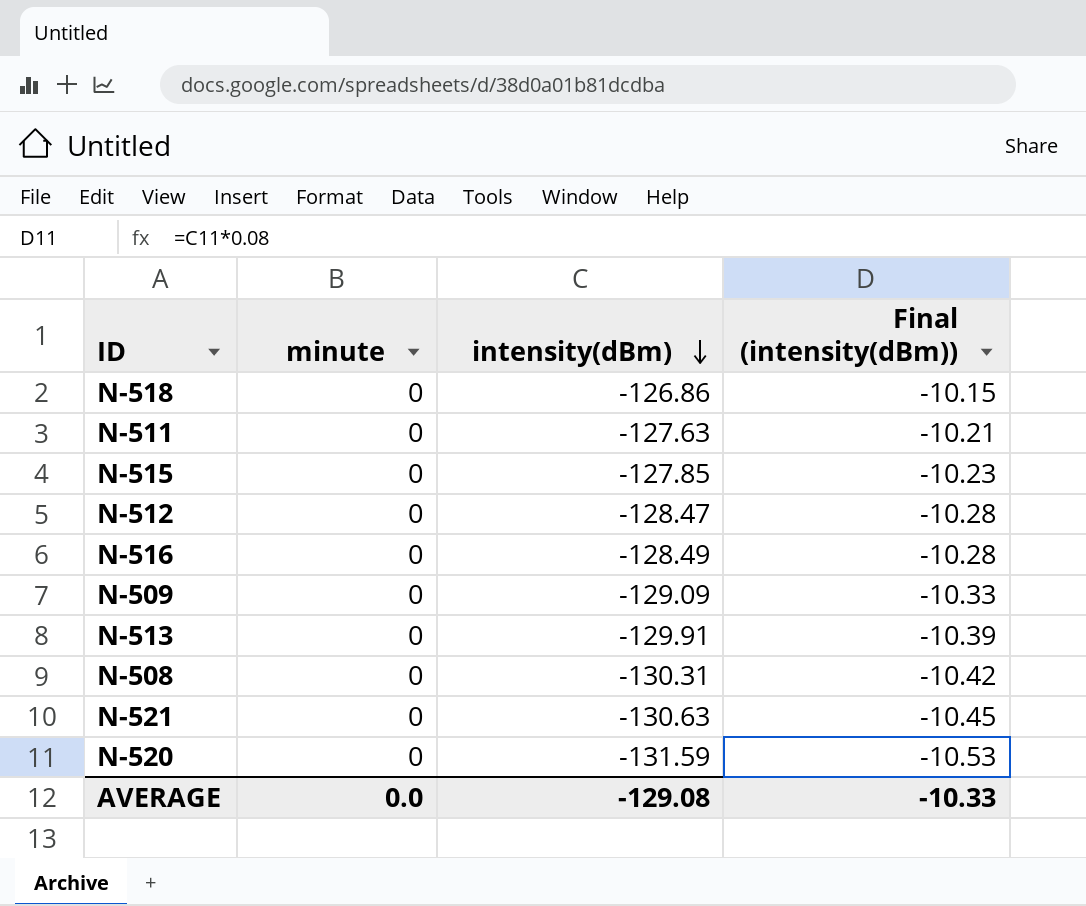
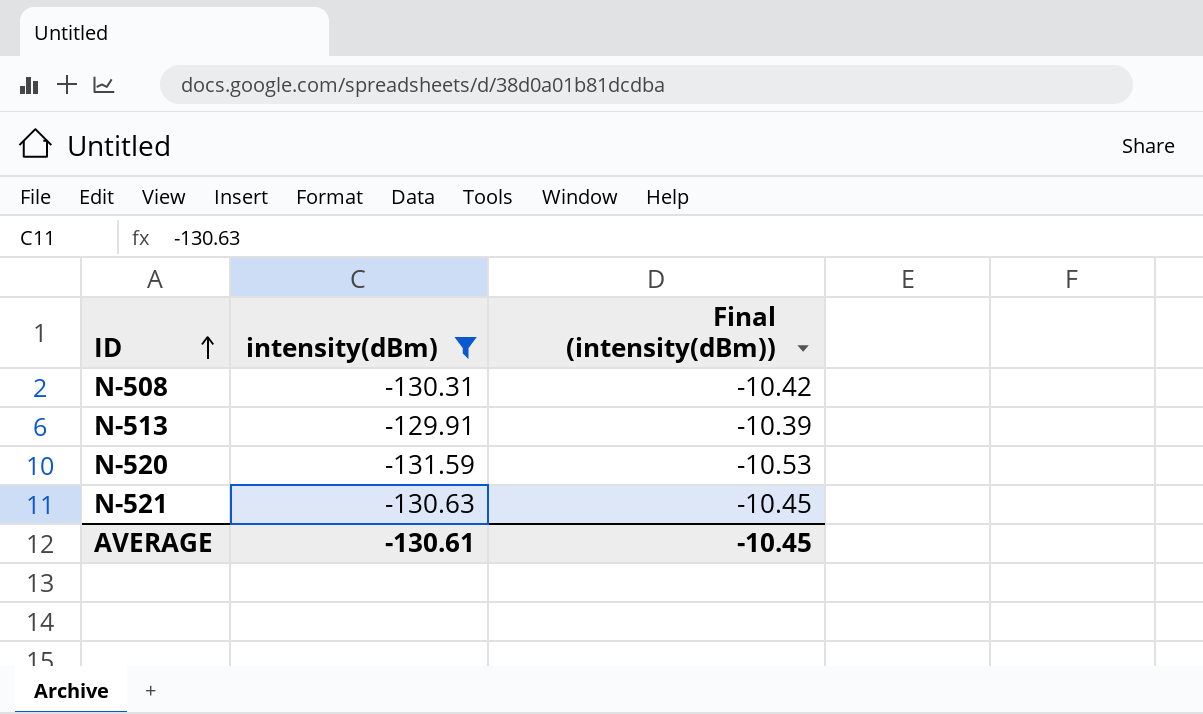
filter: none -> intensity(dBm) <= -129.91
row order: intensity(dBm) descending -> ID ascending
column minute | position: 2 -> none
AVERAGE | intensity(dBm): -129.08 -> -130.61
AVERAGE | Final (intensity(dBm)): -10.33 -> -10.45

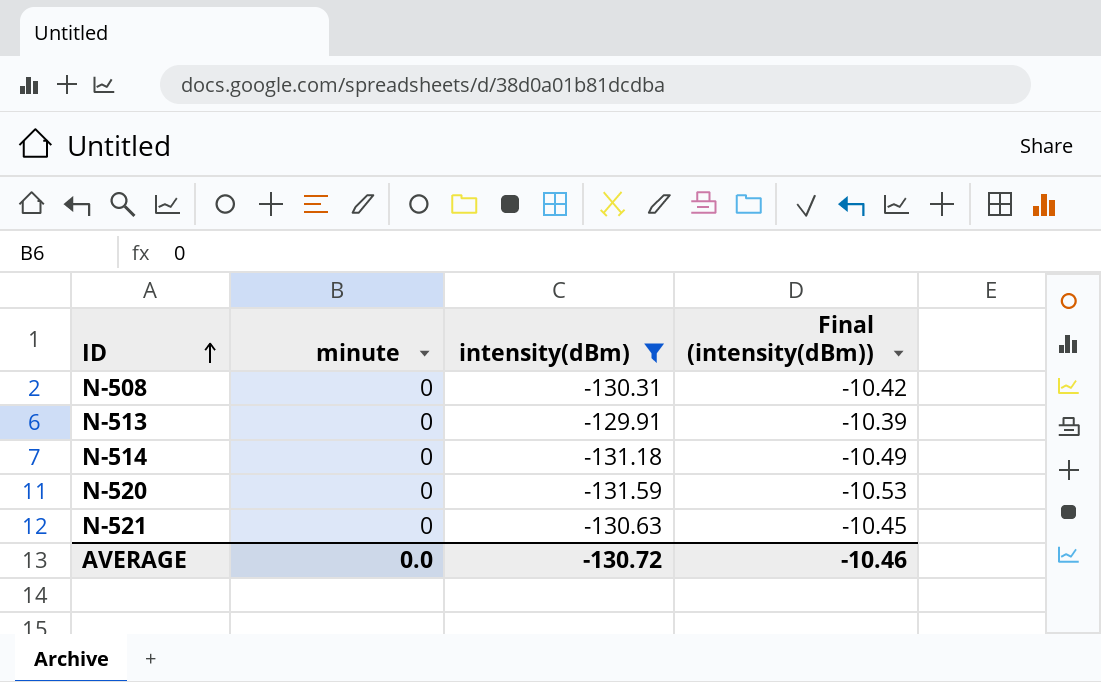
column minute | position: none -> 2
row N-514: none -> 0 | -131.18 | -10.49
AVERAGE | intensity(dBm): -130.61 -> -130.72
AVERAGE | Final (intensity(dBm)): -10.45 -> -10.46

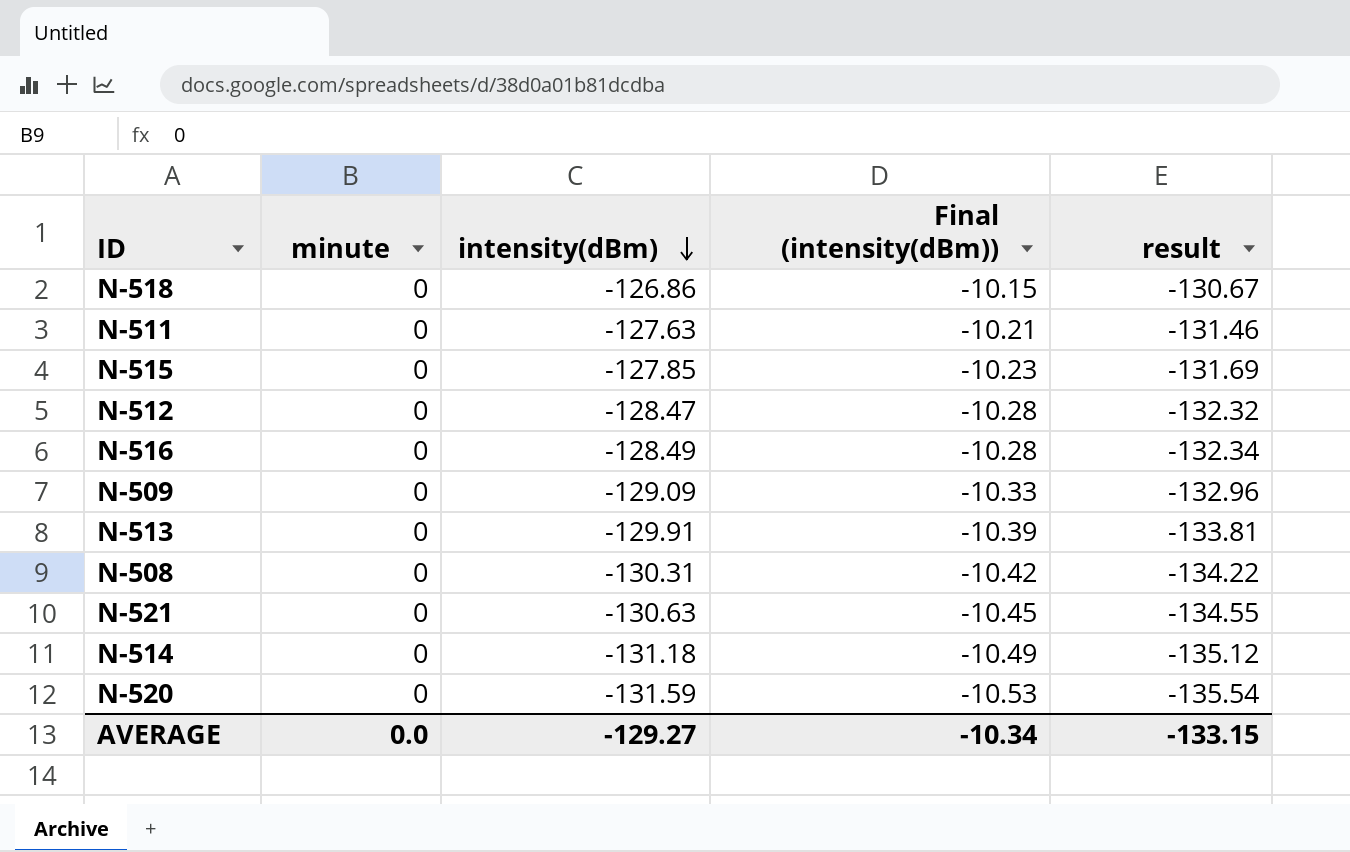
filter: intensity(dBm) <= -129.91 -> none
row order: ID ascending -> intensity(dBm) descending
column result | formula: none -> [intensity(dBm)] * 1.03
AVERAGE | intensity(dBm): -130.72 -> -129.27
AVERAGE | Final (intensity(dBm)): -10.46 -> -10.34

